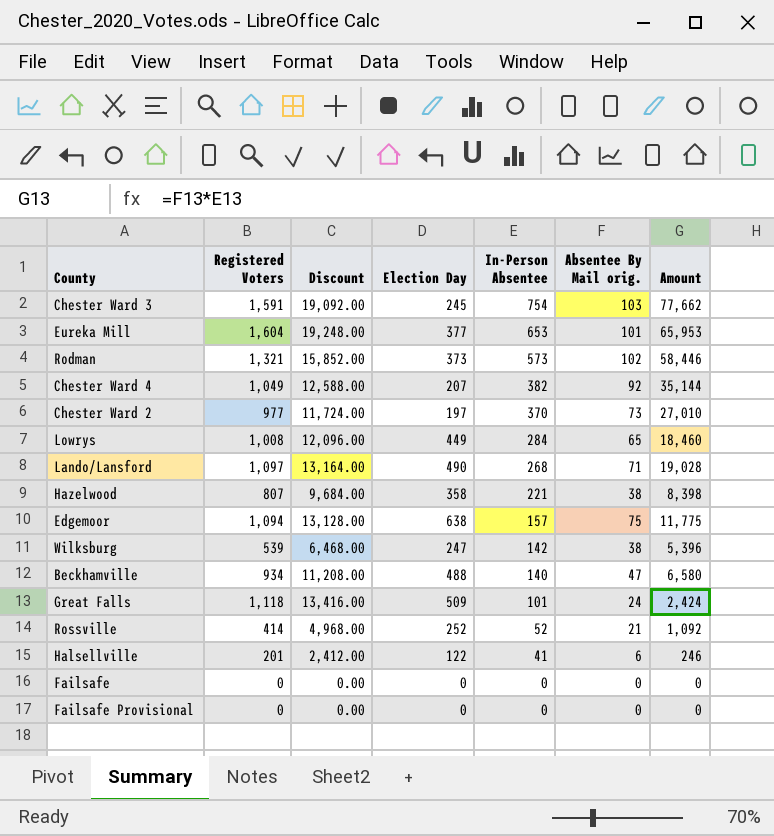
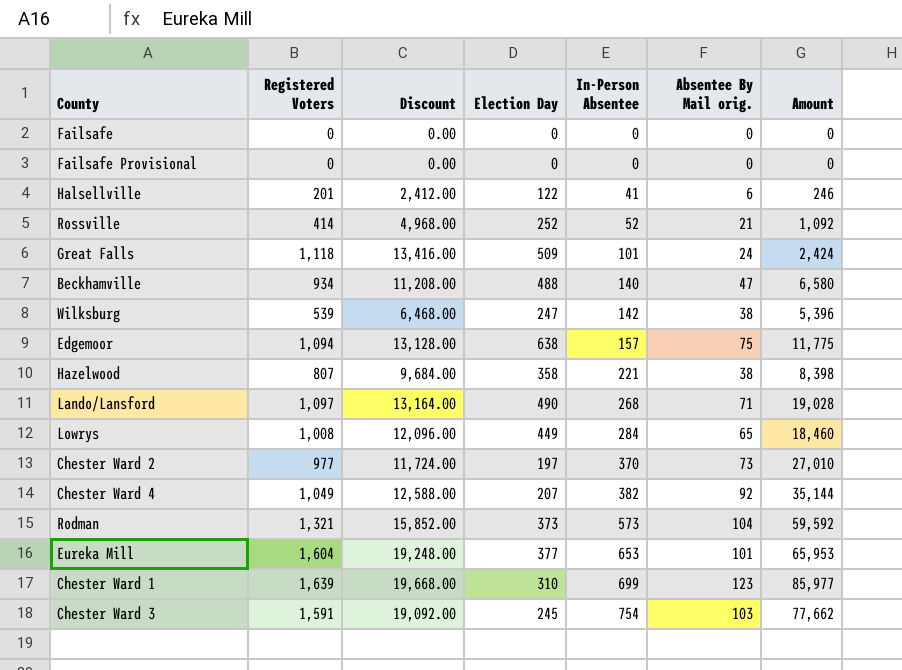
row order: In-Person Absentee descending -> In-Person Absentee ascending
Rodman | Absentee By Mail orig.: 102 -> 104
Rodman | Amount: 58,446 -> 59,592
row Chester Ward 1: none -> 1,639 | 19,668.00 | 310 | 699 | 123 | 85,977

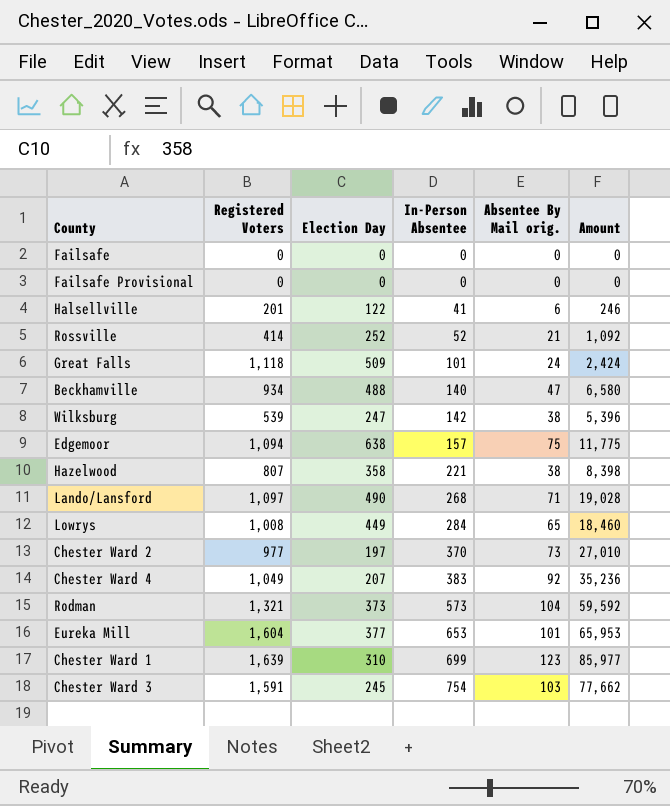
column Discount | formula: [Registered Voters] * 12 -> none
Chester Ward 4 | In-Person Absentee: 382 -> 383
Chester Ward 4 | Amount: 35,144 -> 35,236

